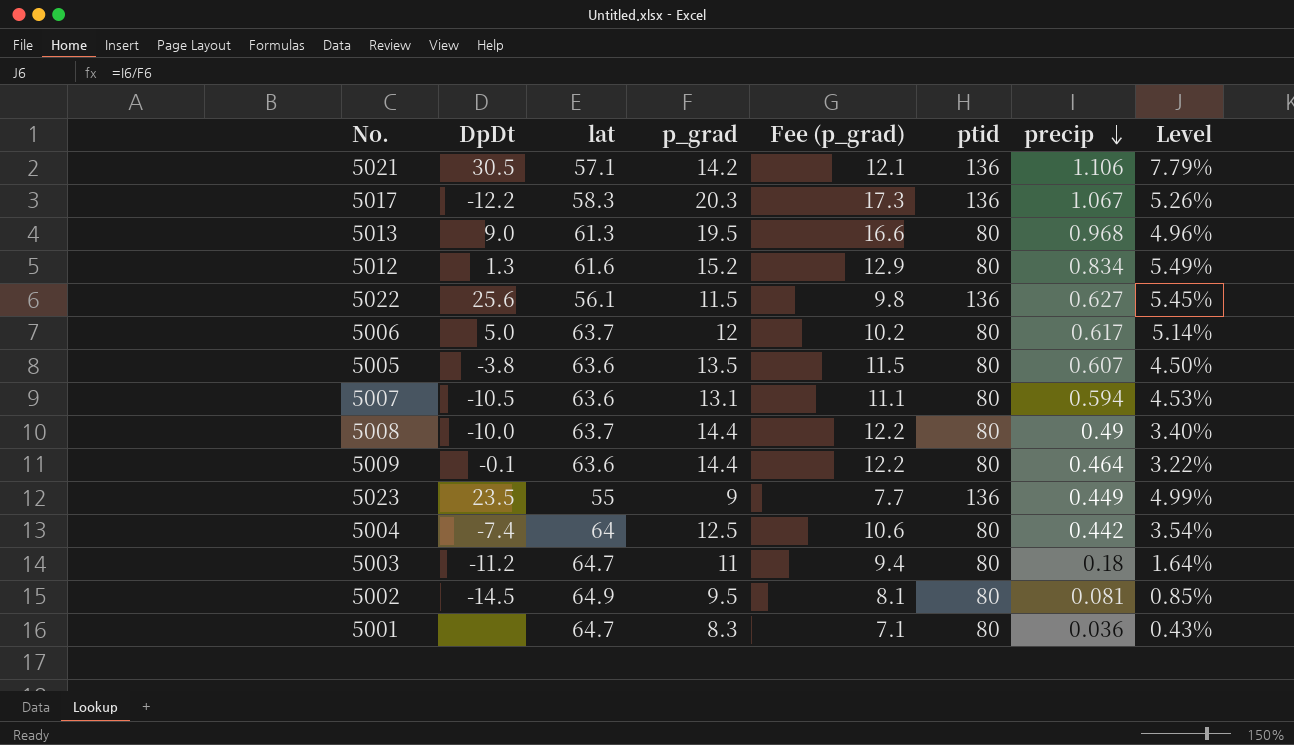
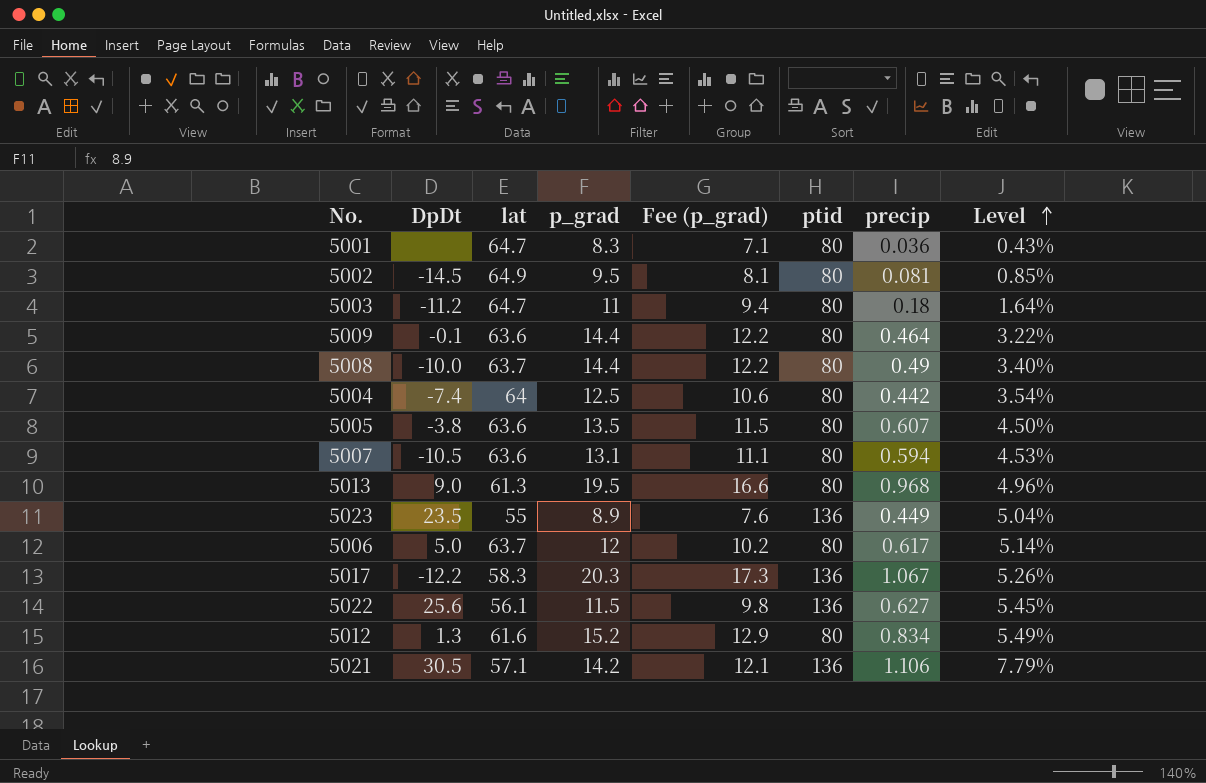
row order: precip descending -> Level ascending
5023 | p_grad: 9 -> 8.9
5023 | Fee (p_grad): 7.7 -> 7.6
5023 | Level: 4.99% -> 5.04%

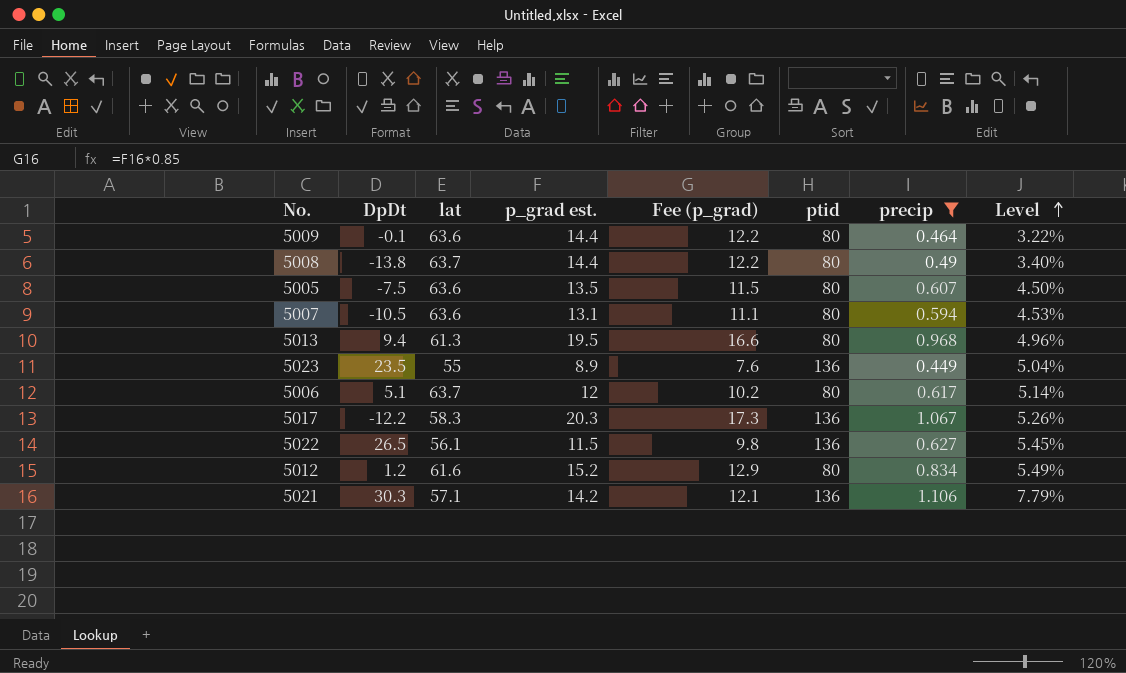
filter: none -> precip >= 0.449
column name: p_grad -> p_grad est.
5008 | DpDt: -10.0 -> -13.8
5005 | DpDt: -3.8 -> -7.5
5013 | DpDt: 9.0 -> 9.4
5006 | DpDt: 5.0 -> 5.1
5022 | DpDt: 25.6 -> 26.5
5012 | DpDt: 1.3 -> 1.2
5021 | DpDt: 30.5 -> 30.3

